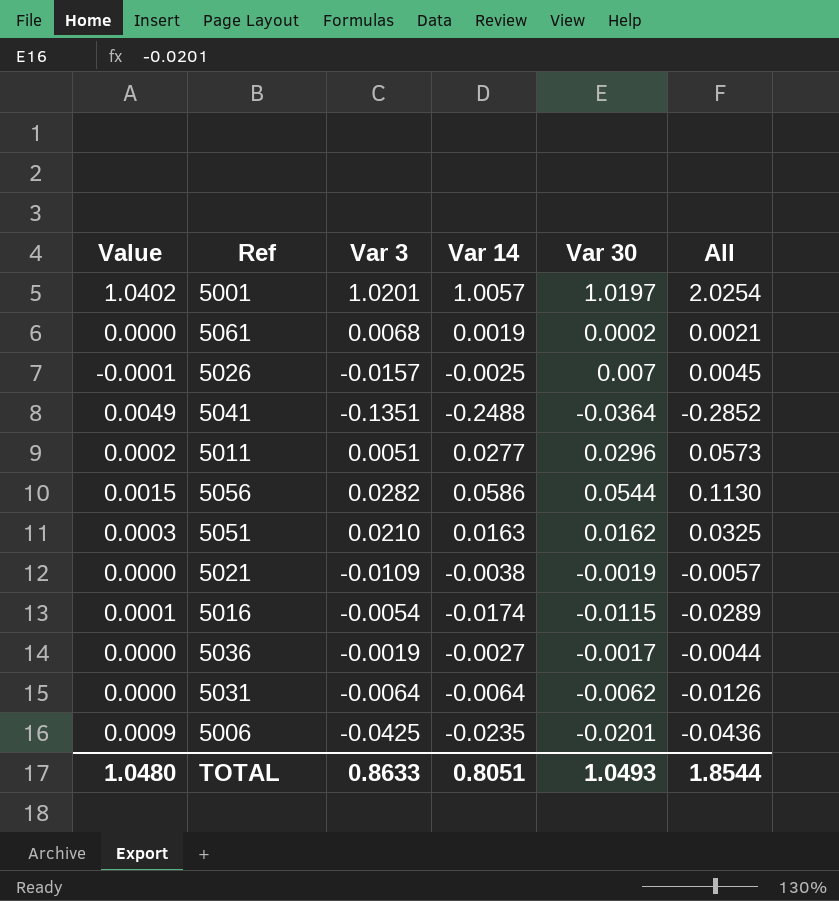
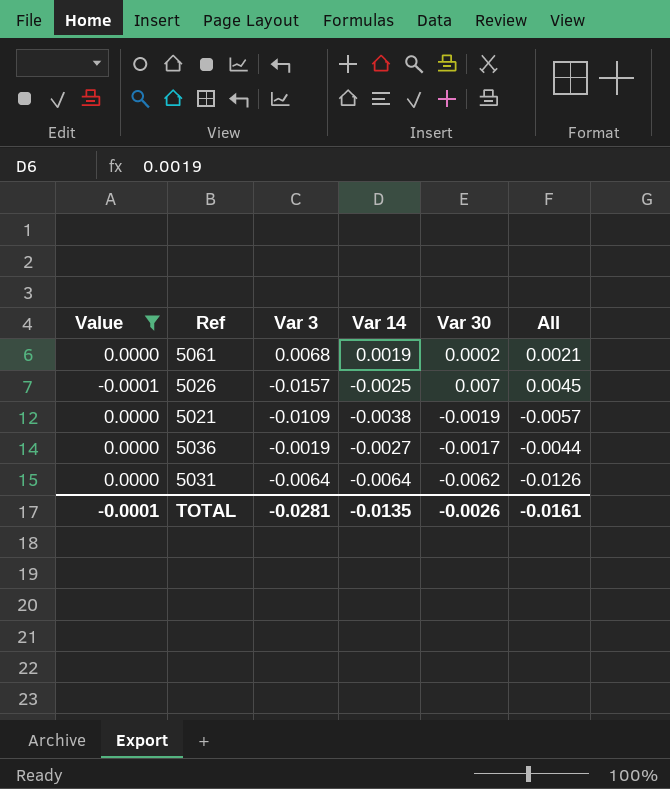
filter: none -> Value <= 0.0000
TOTAL | Value: 1.0480 -> -0.0001
TOTAL | Var 3: 0.8633 -> -0.0281
TOTAL | Var 14: 0.8051 -> -0.0135
TOTAL | Var 30: 1.0493 -> -0.0026
TOTAL | All: 1.8544 -> -0.0161

